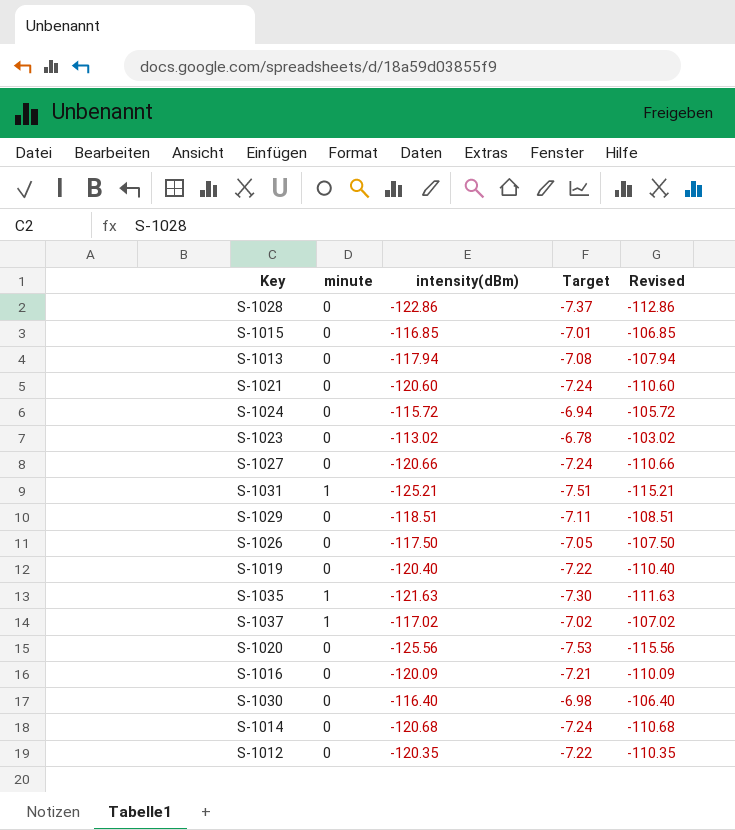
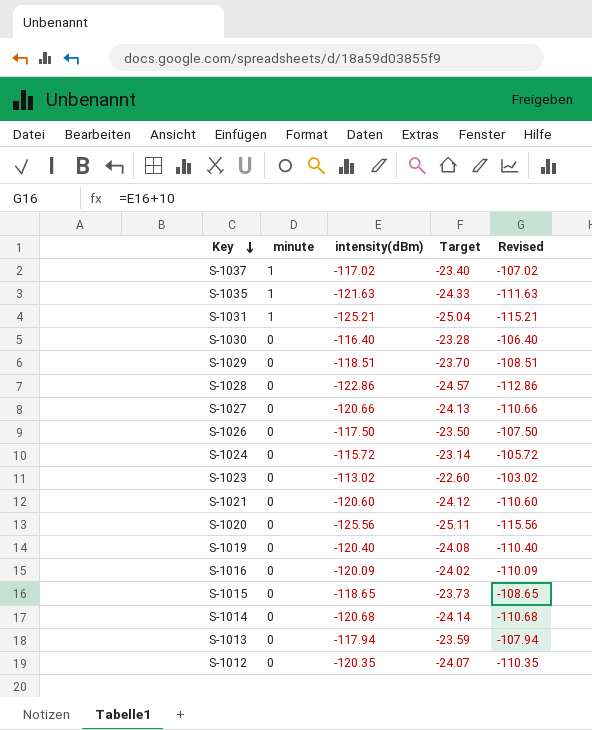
row order: none -> Key descending
column Target | formula: [intensity(dBm)] * 0.06 -> [intensity(dBm)] * 0.2
S-1015 | intensity(dBm): -116.85 -> -118.65
S-1015 | Revised: -106.85 -> -108.65

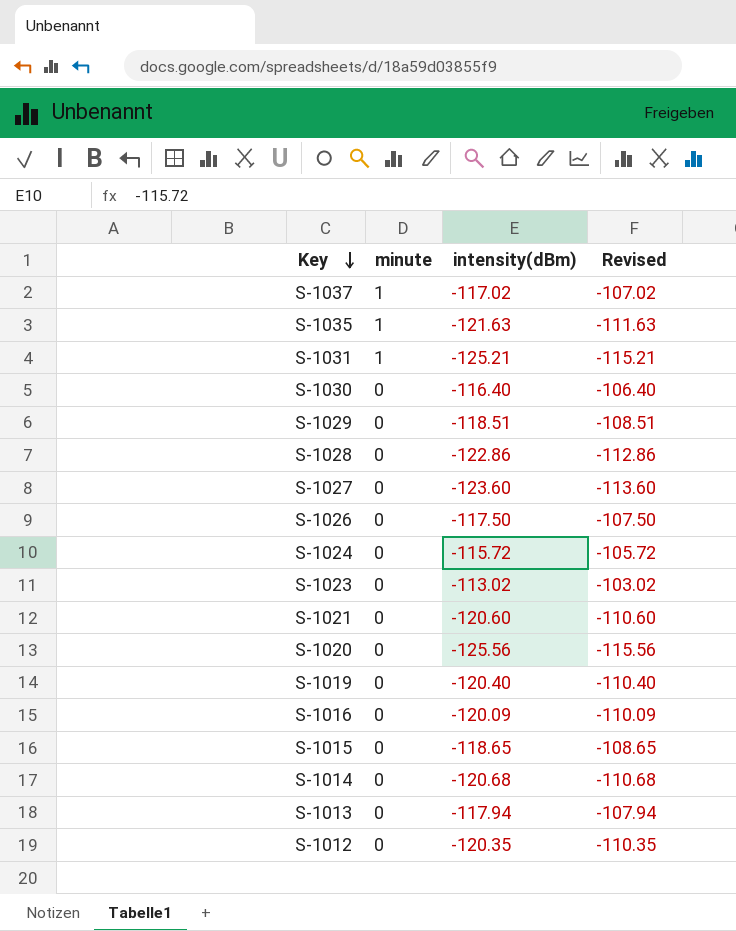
column Target | formula: [intensity(dBm)] * 0.2 -> none
S-1027 | intensity(dBm): -120.66 -> -123.60
S-1027 | Revised: -110.66 -> -113.60

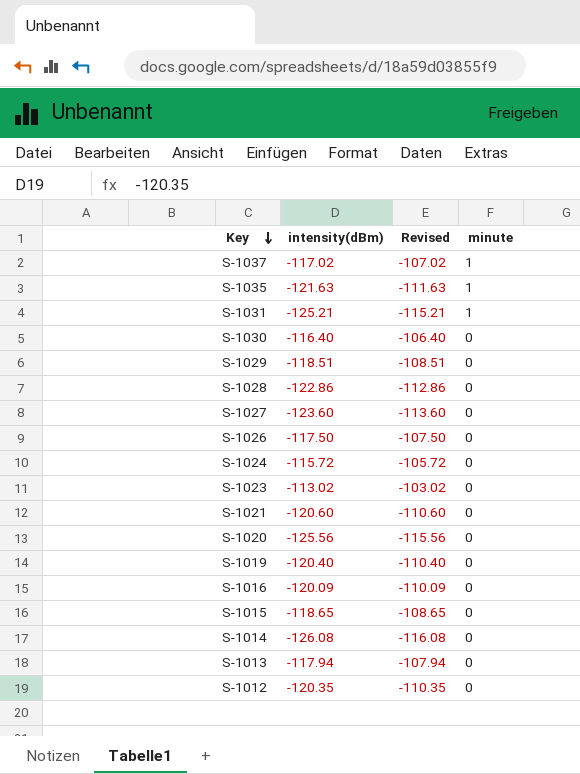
column minute | position: 2 -> 4
S-1014 | intensity(dBm): -120.68 -> -126.08
S-1014 | Revised: -110.68 -> -116.08

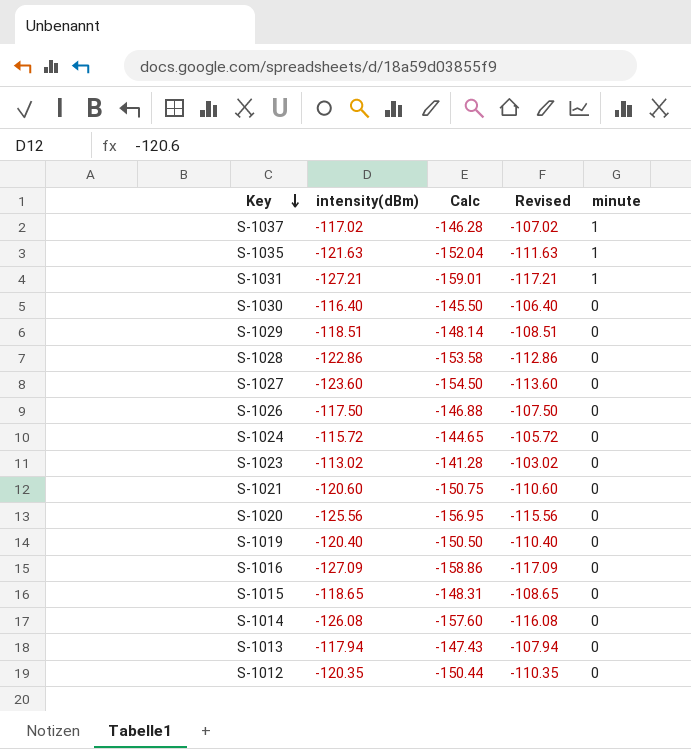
column Calc | formula: none -> [intensity(dBm)] * 1.25
S-1031 | intensity(dBm): -125.21 -> -127.21
S-1031 | Revised: -115.21 -> -117.21
S-1016 | intensity(dBm): -120.09 -> -127.09
S-1016 | Revised: -110.09 -> -117.09

